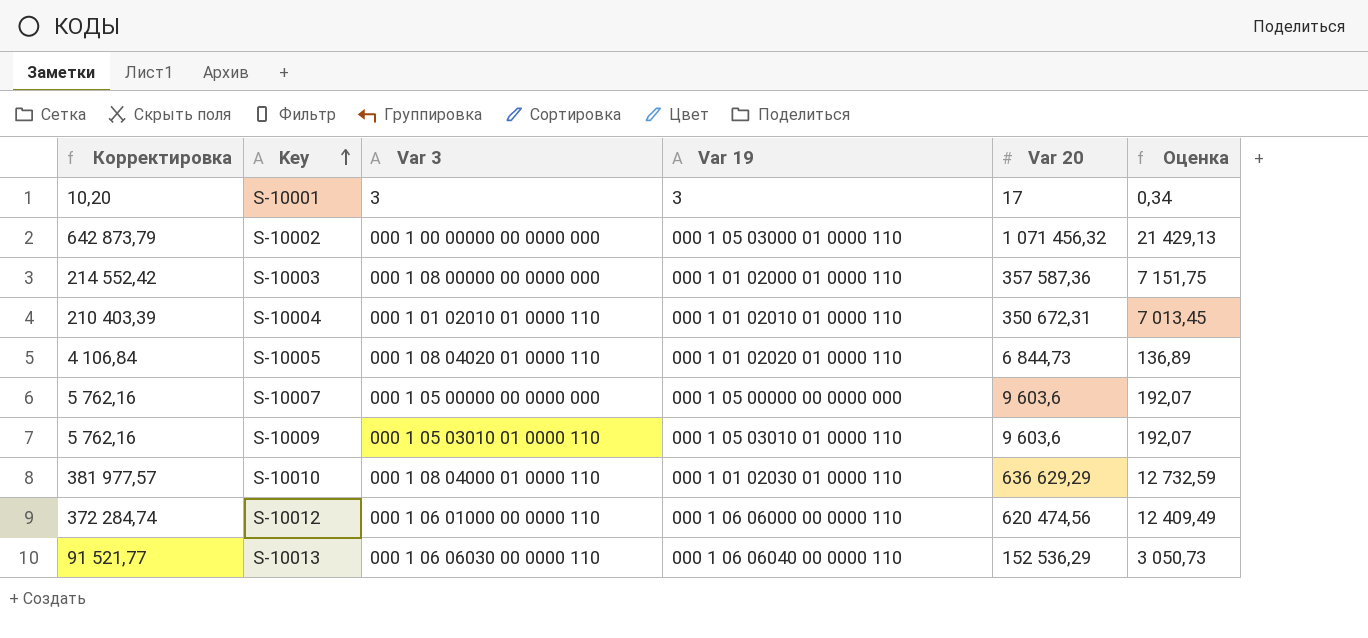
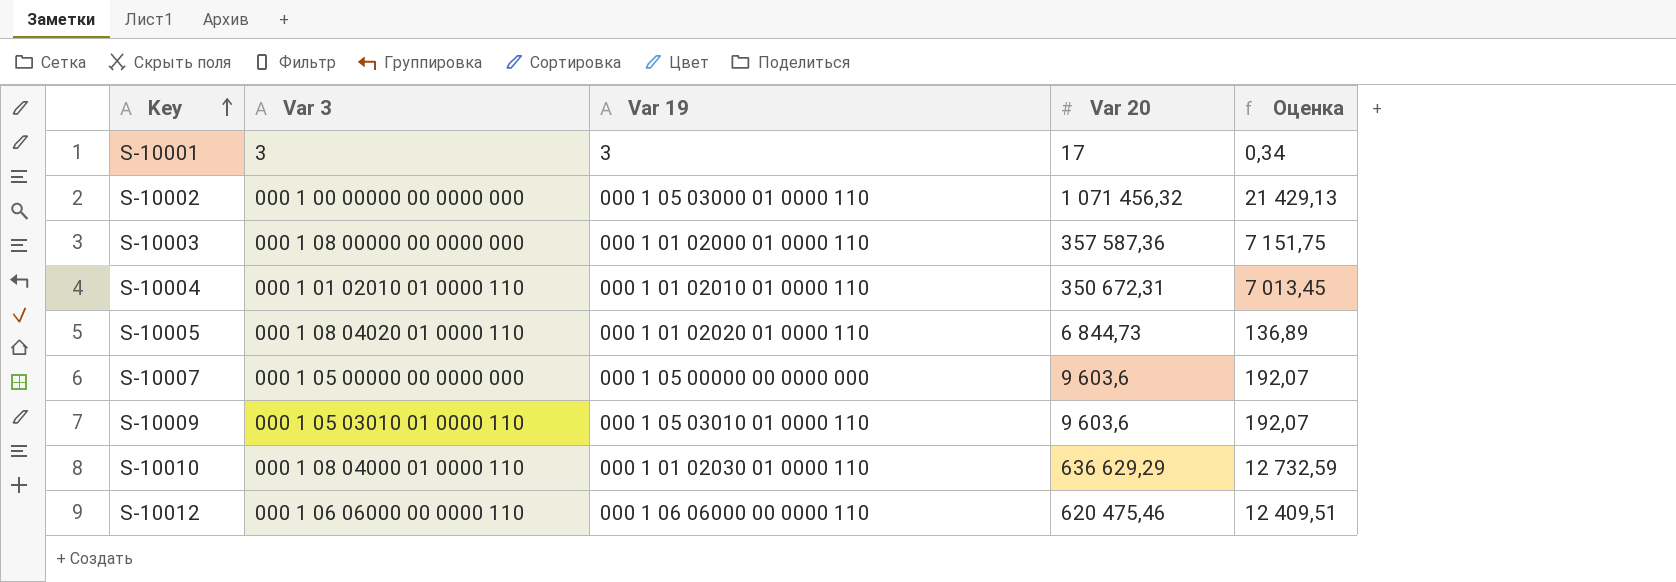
column Корректировка | formula: [Var 20] * 0,6 -> none
row S-10013: 91 521,77 | 000 1 06 06030 00 0000 110 | 000 1 06 06040 00 0000 110 | 152 536,29 | 3 050,73 -> none
S-10012 | Var 3: 000 1 06 01000 00 0000 110 -> 000 1 06 06000 00 0000 110
S-10012 | Var 20: 620 474,56 -> 620 475,46
S-10012 | Оценка: 12 409,49 -> 12 409,51

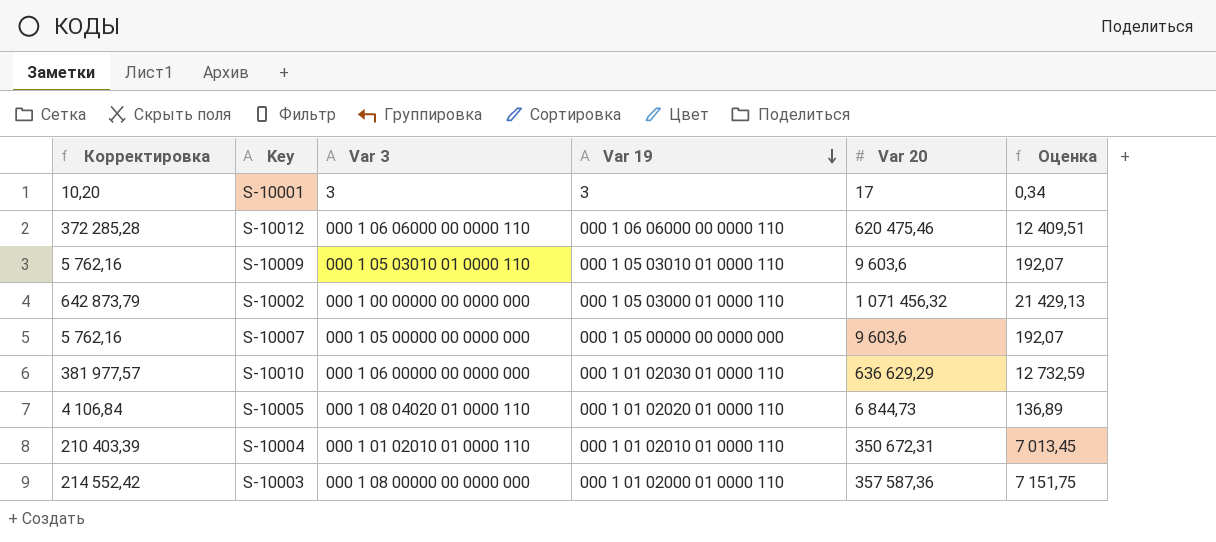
row order: Key ascending -> Var 19 descending
column Корректировка | formula: none -> [Var 20] * 0,6
S-10010 | Var 3: 000 1 08 04000 01 0000 110 -> 000 1 06 00000 00 0000 000

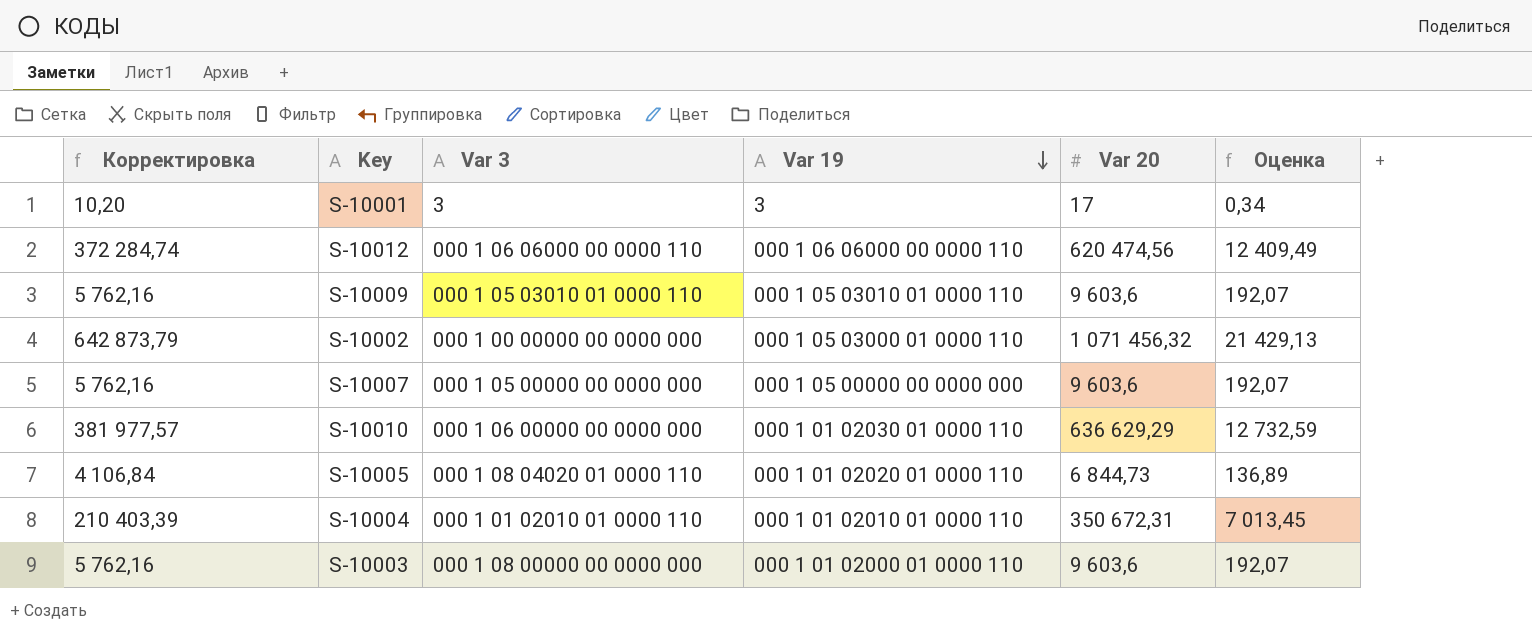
S-10012 | Корректировка: 372 285,28 -> 372 284,74
S-10012 | Var 20: 620 475,46 -> 620 474,56
S-10012 | Оценка: 12 409,51 -> 12 409,49
S-10003 | Корректировка: 214 552,42 -> 5 762,16
S-10003 | Var 20: 357 587,36 -> 9 603,6
S-10003 | Оценка: 7 151,75 -> 192,07

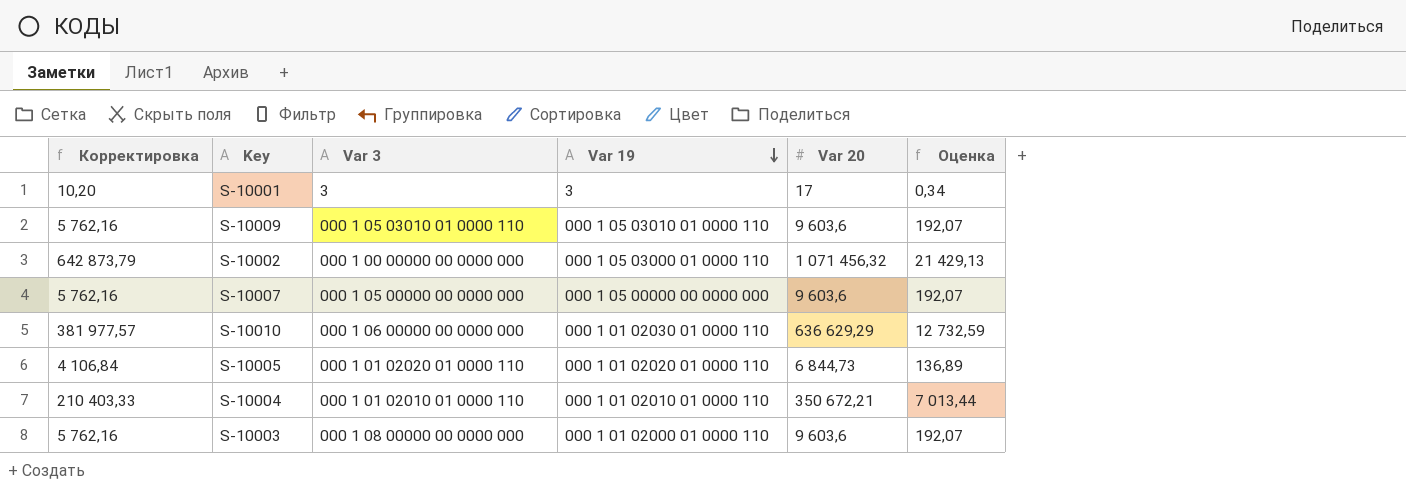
row S-10012: 372 284,74 | 000 1 06 06000 00 0000 110 | 000 1 06 06000 00 0000 110 | 620 474,56 | 12 409,49 -> none
S-10005 | Var 3: 000 1 08 04020 01 0000 110 -> 000 1 01 02020 01 0000 110
S-10004 | Корректировка: 210 403,39 -> 210 403,33
S-10004 | Var 20: 350 672,31 -> 350 672,21
S-10004 | Оценка: 7 013,45 -> 7 013,44

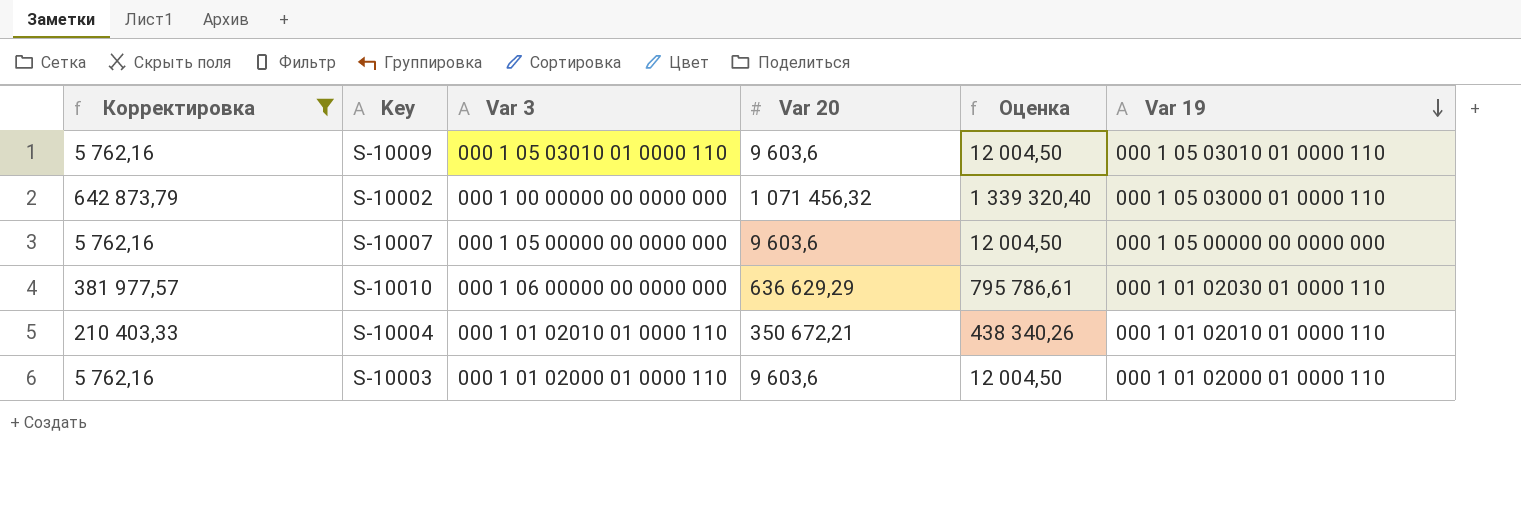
filter: none -> Корректировка >= 5 762,16
column Оценка | formula: [Var 20] * 0,02 -> [Var 20] * 1,25
column Var 19 | position: 4 -> 6
S-10003 | Var 3: 000 1 08 00000 00 0000 000 -> 000 1 01 02000 01 0000 110

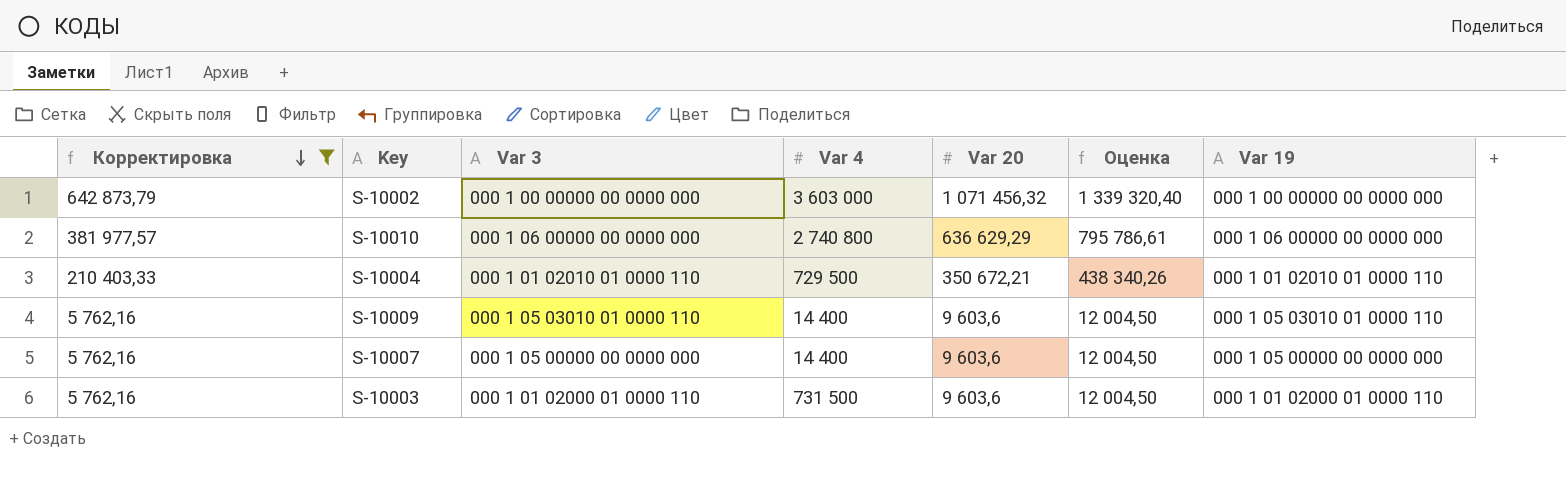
row order: Var 19 descending -> Корректировка descending
column Var 4 | position: none -> 4
S-10002 | Var 19: 000 1 05 03000 01 0000 110 -> 000 1 00 00000 00 0000 000
S-10010 | Var 19: 000 1 01 02030 01 0000 110 -> 000 1 06 00000 00 0000 000

